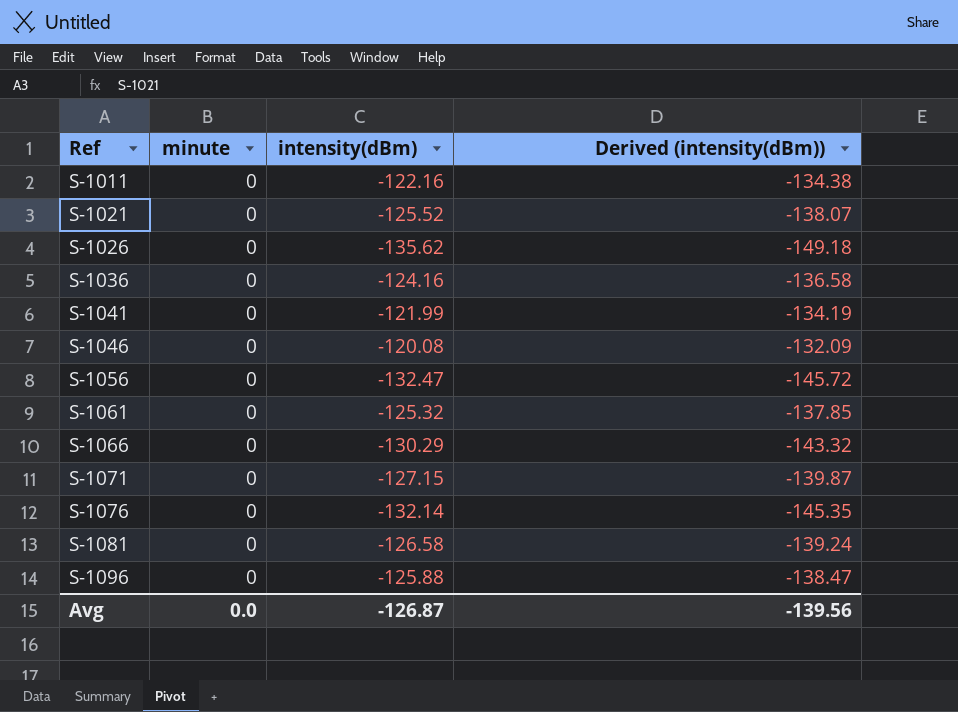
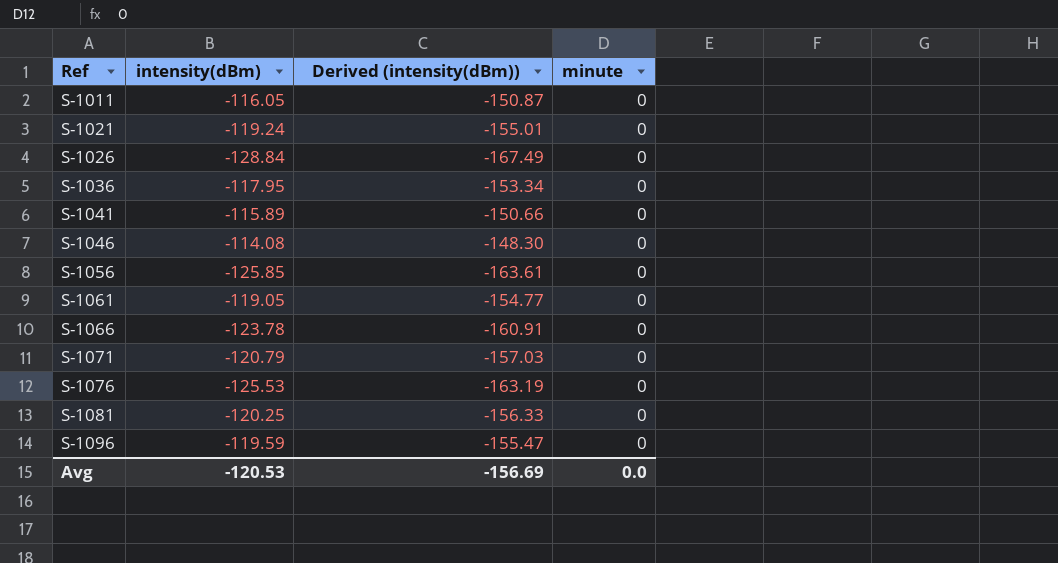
column Derived (intensity(dBm)) | formula: [intensity(dBm)] * 1.1 -> [intensity(dBm)] * 1.3
column minute | position: 2 -> 4
S-1011 | intensity(dBm): -122.16 -> -116.05
S-1021 | intensity(dBm): -125.52 -> -119.24
S-1026 | intensity(dBm): -135.62 -> -128.84
S-1036 | intensity(dBm): -124.16 -> -117.95
S-1041 | intensity(dBm): -121.99 -> -115.89
S-1046 | intensity(dBm): -120.08 -> -114.08
S-1056 | intensity(dBm): -132.47 -> -125.85
S-1061 | intensity(dBm): -125.32 -> -119.05
S-1066 | intensity(dBm): -130.29 -> -123.78
S-1071 | intensity(dBm): -127.15 -> -120.79
S-1076 | intensity(dBm): -132.14 -> -125.53
S-1081 | intensity(dBm): -126.58 -> -120.25
S-1096 | intensity(dBm): -125.88 -> -119.59
Avg | intensity(dBm): -126.87 -> -120.53
Avg | Derived (intensity(dBm)): -139.56 -> -156.69

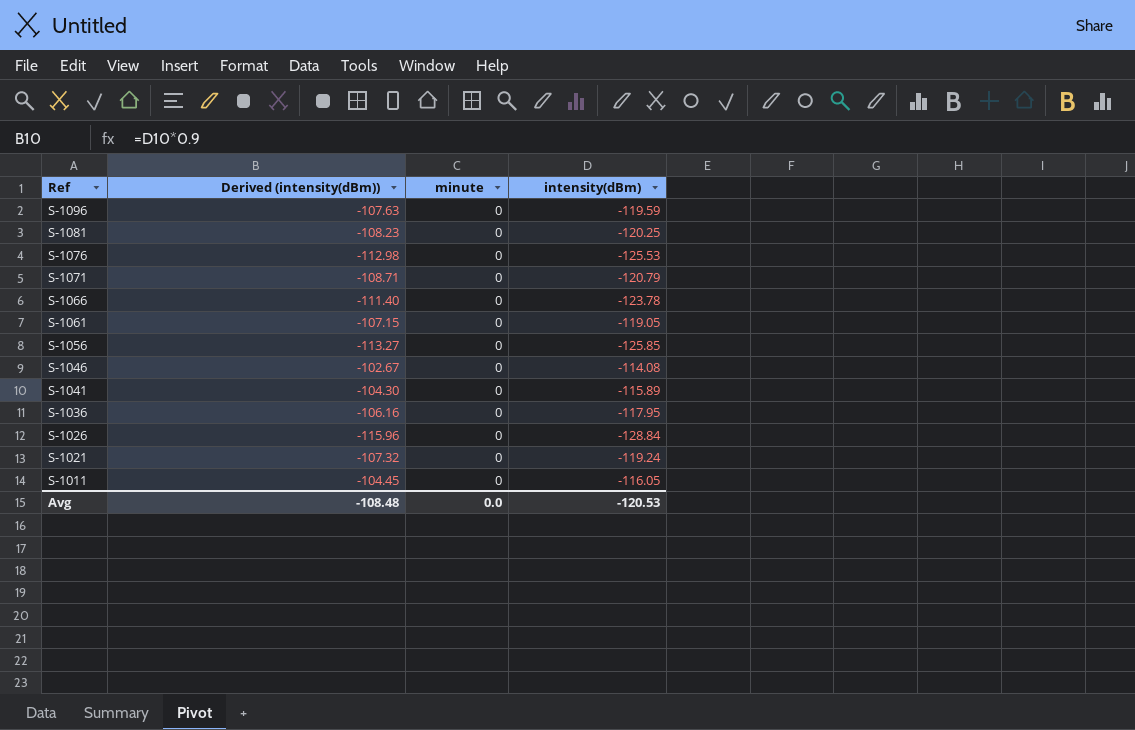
row order: Ref ascending -> Ref descending
column Derived (intensity(dBm)) | formula: [intensity(dBm)] * 1.3 -> [intensity(dBm)] * 0.9
column intensity(dBm) | position: 2 -> 4
Avg | Derived (intensity(dBm)): -156.69 -> -108.48

